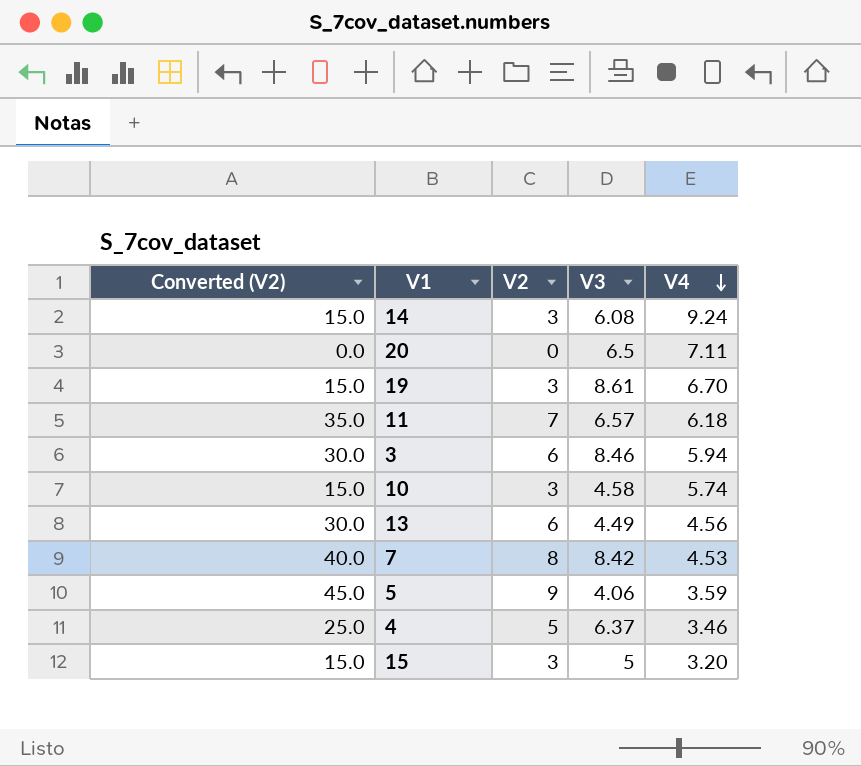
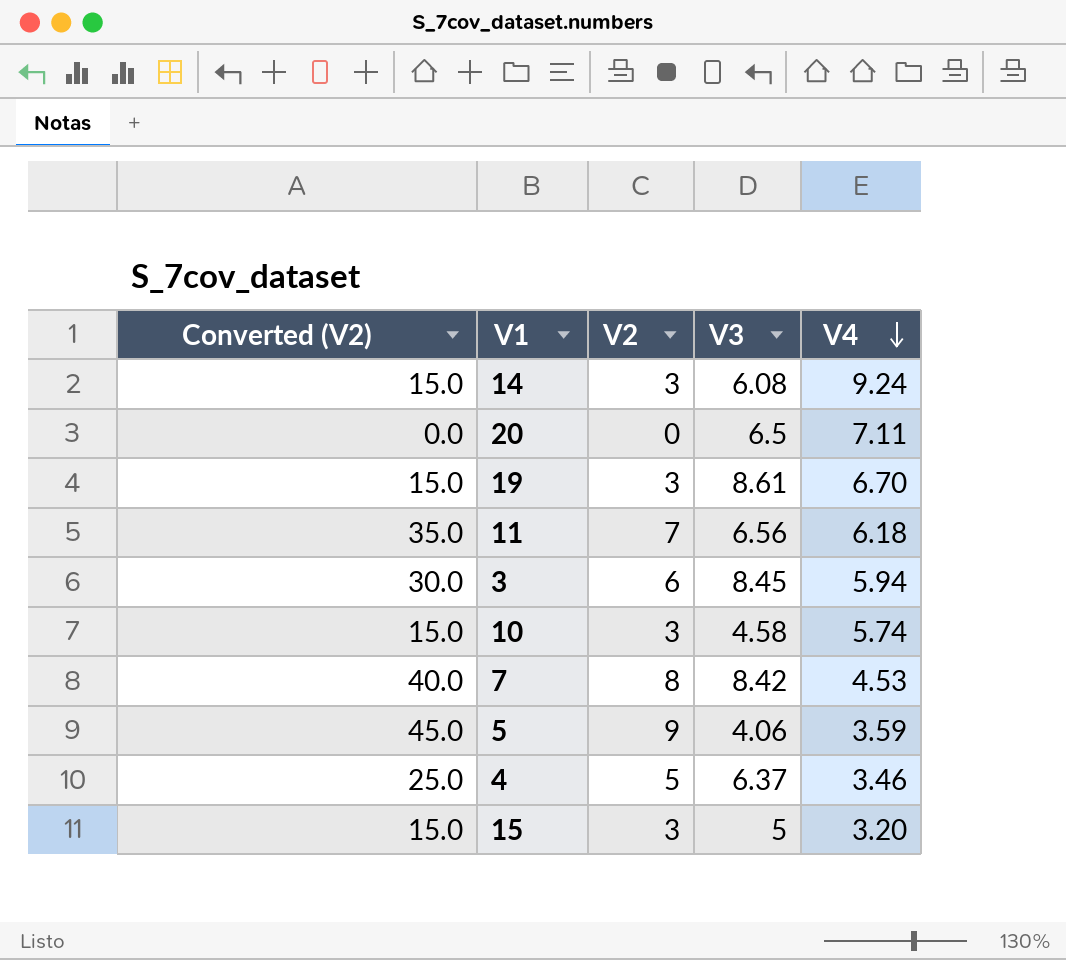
row 13: 30.0 | 6 | 4.49 | 4.56 -> none
11 | V3: 6.57 -> 6.56
3 | V3: 8.46 -> 8.45

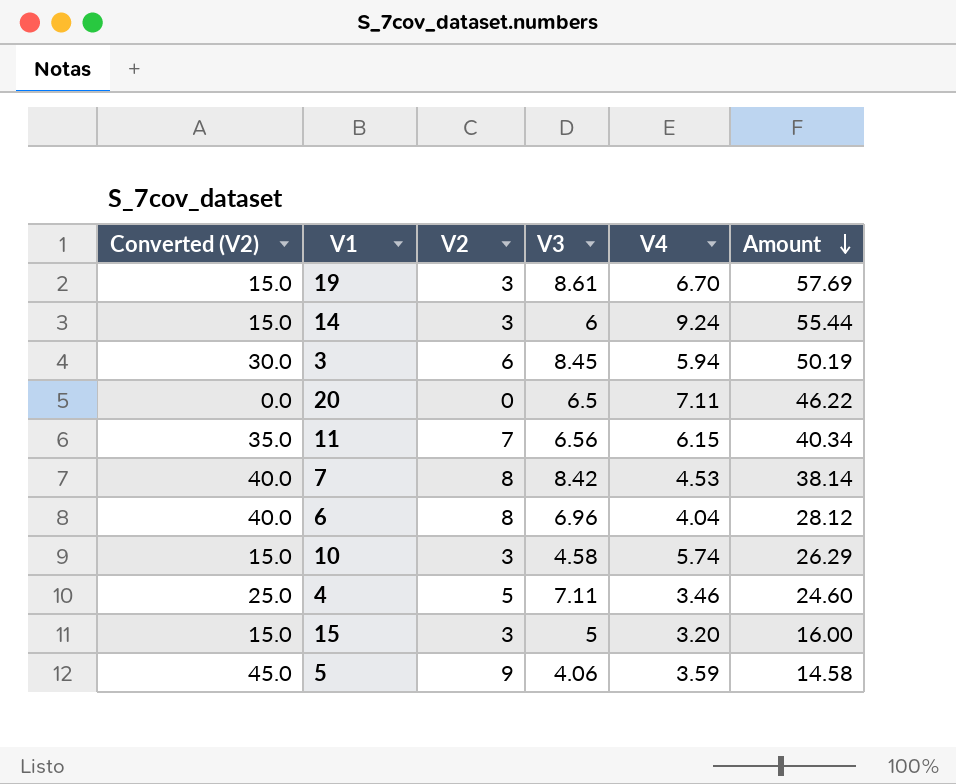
row order: V4 descending -> Amount descending
column Amount | formula: none -> [V3] * [V4]
14 | V3: 6.08 -> 6
11 | V4: 6.18 -> 6.15
row 6: none -> 40.0 | 8 | 6.96 | 4.04 | 28.12
4 | V3: 6.37 -> 7.11

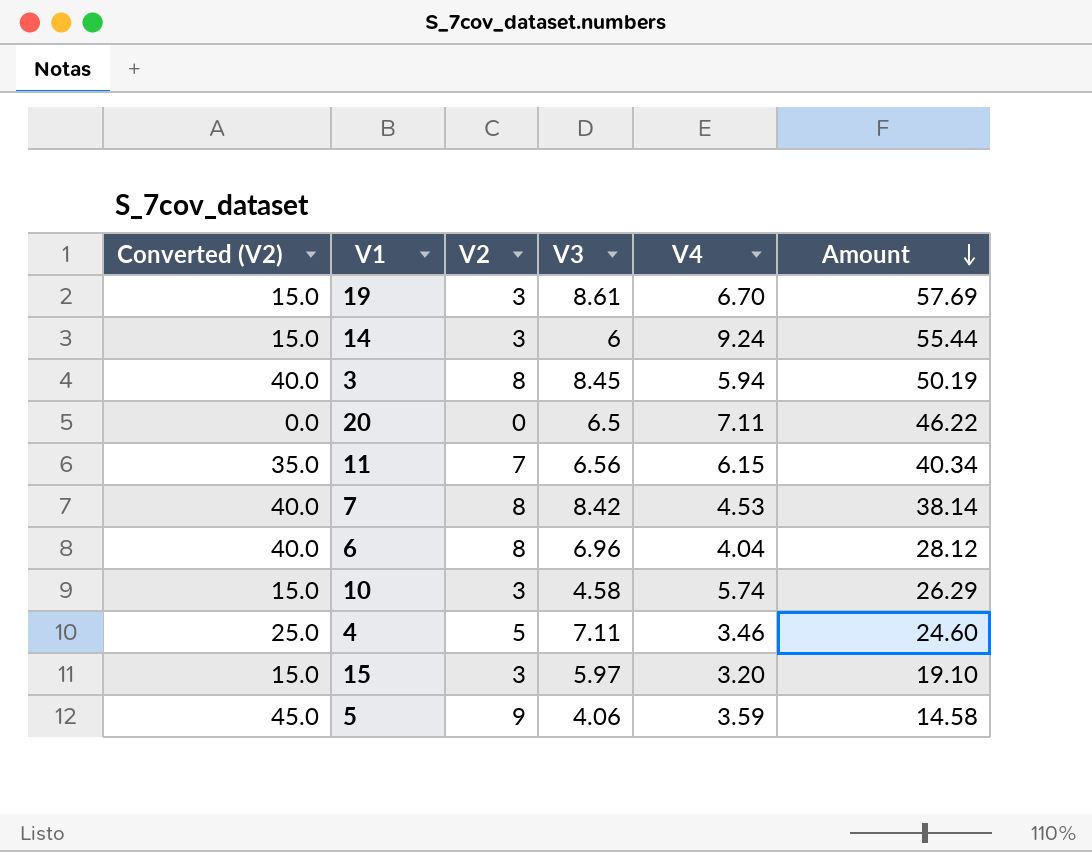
3 | Converted (V2): 30.0 -> 40.0
3 | V2: 6 -> 8
15 | V3: 5 -> 5.97
15 | Amount: 16.00 -> 19.10

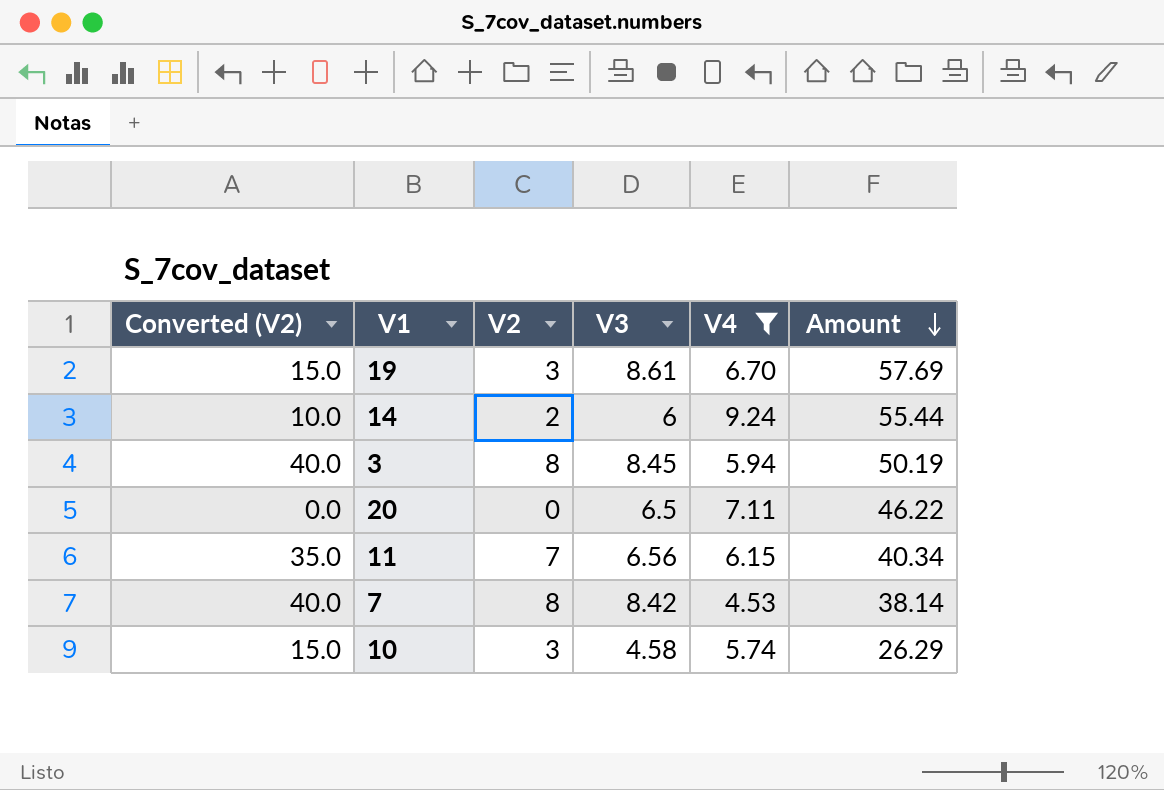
filter: none -> V4 >= 4.53
14 | Converted (V2): 15.0 -> 10.0
14 | V2: 3 -> 2

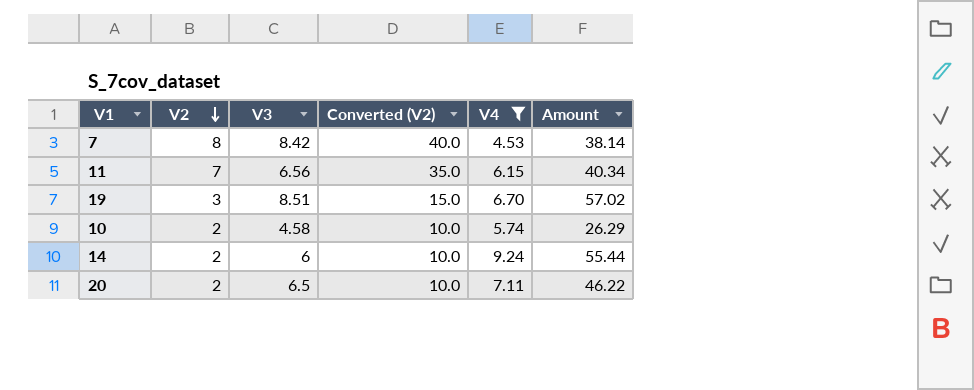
row order: Amount descending -> V2 descending
column Converted (V2) | position: 1 -> 4
row 3: 40.0 | 8 | 8.45 | 5.94 | 50.19 -> none
19 | V3: 8.61 -> 8.51
19 | Amount: 57.69 -> 57.02
10 | V2: 3 -> 2
10 | Converted (V2): 15.0 -> 10.0
20 | V2: 0 -> 2
20 | Converted (V2): 0.0 -> 10.0

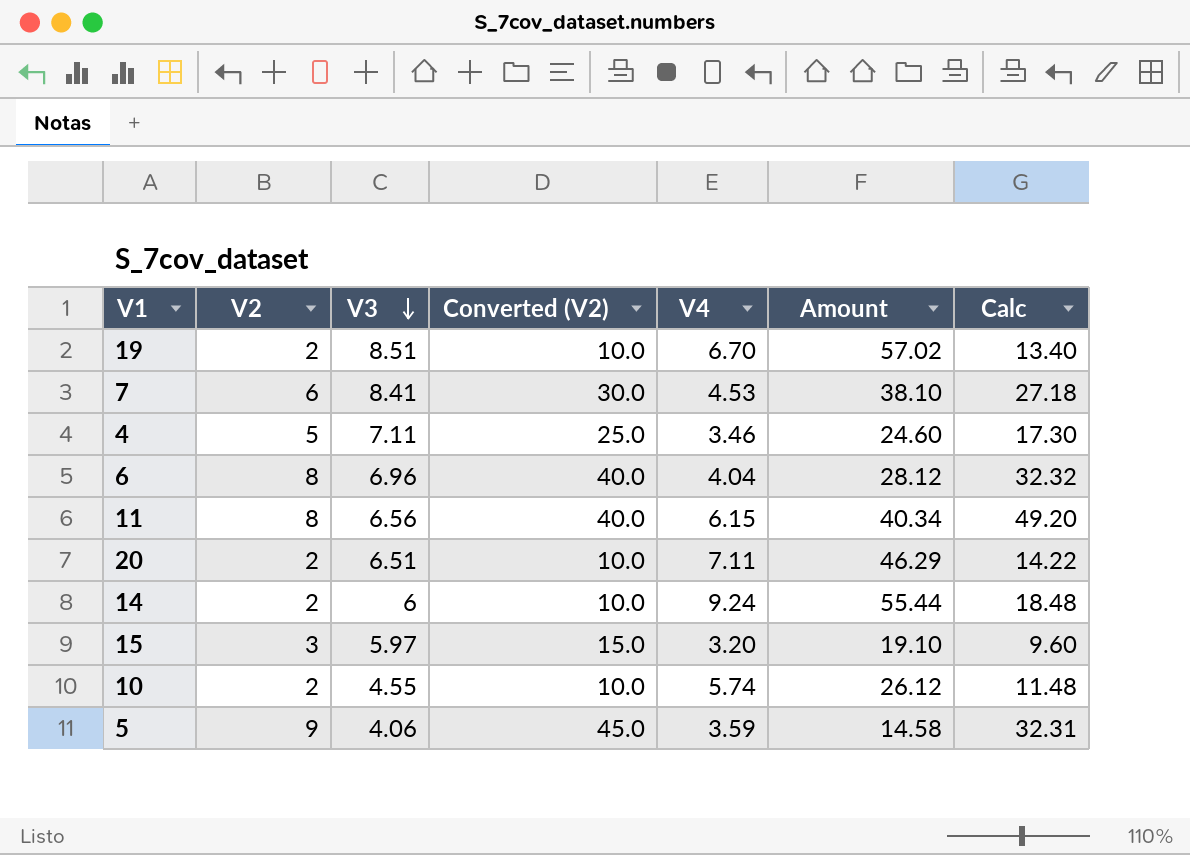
filter: V4 >= 4.53 -> none
row order: V2 descending -> V3 descending
column Calc | formula: none -> [V2] * [V4]
19 | V2: 3 -> 2
19 | Converted (V2): 15.0 -> 10.0
7 | V2: 8 -> 6
7 | V3: 8.42 -> 8.41
7 | Converted (V2): 40.0 -> 30.0
7 | Amount: 38.14 -> 38.10
11 | V2: 7 -> 8
11 | Converted (V2): 35.0 -> 40.0
20 | V3: 6.5 -> 6.51
20 | Amount: 46.22 -> 46.29
10 | V3: 4.58 -> 4.55
10 | Amount: 26.29 -> 26.12

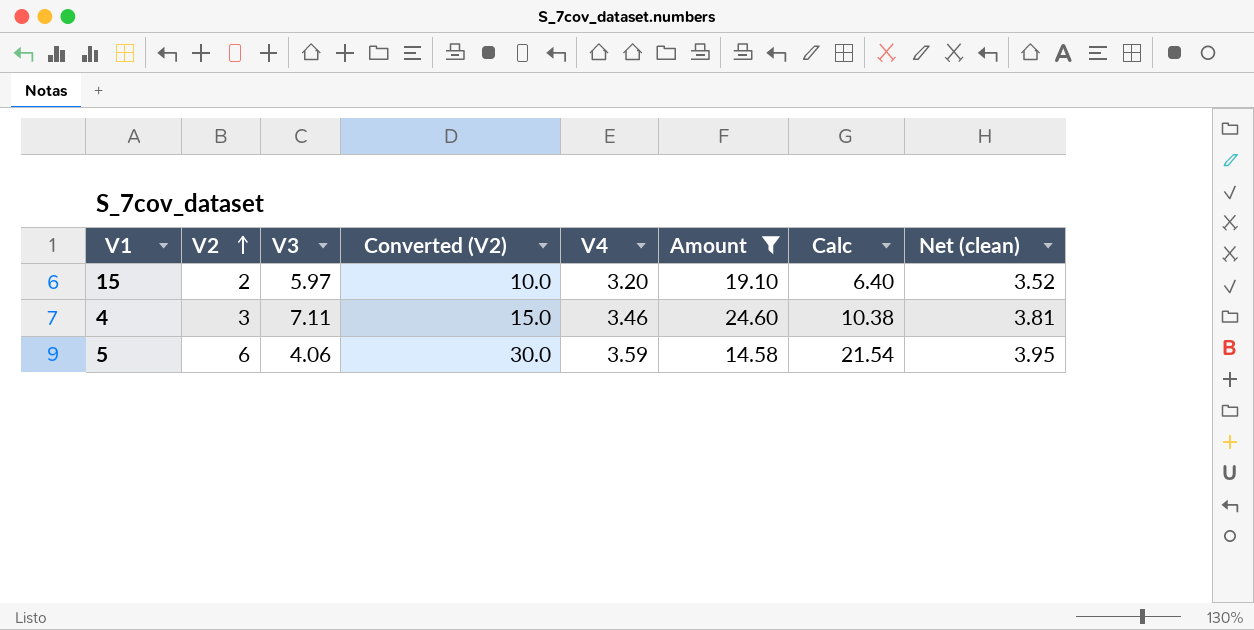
filter: none -> Amount <= 24.60
row order: V3 descending -> V2 ascending
column Net (clean) | formula: none -> [V4] * 1.1
15 | V2: 3 -> 2
15 | Converted (V2): 15.0 -> 10.0
15 | Calc: 9.60 -> 6.40
4 | V2: 5 -> 3
4 | Converted (V2): 25.0 -> 15.0
4 | Calc: 17.30 -> 10.38
5 | V2: 9 -> 6
5 | Converted (V2): 45.0 -> 30.0
5 | Calc: 32.31 -> 21.54

